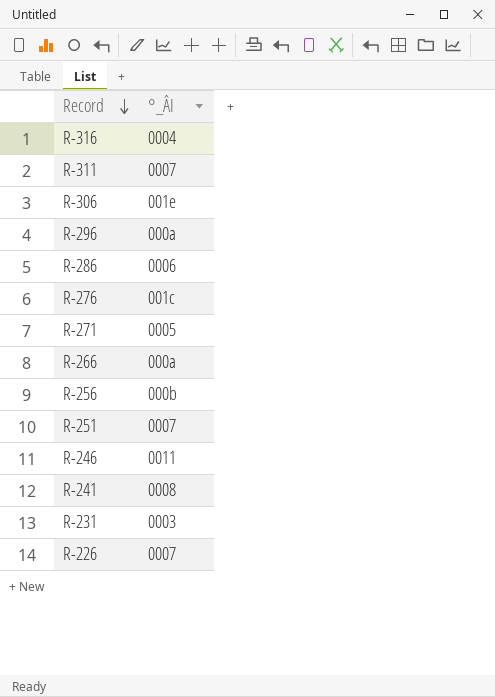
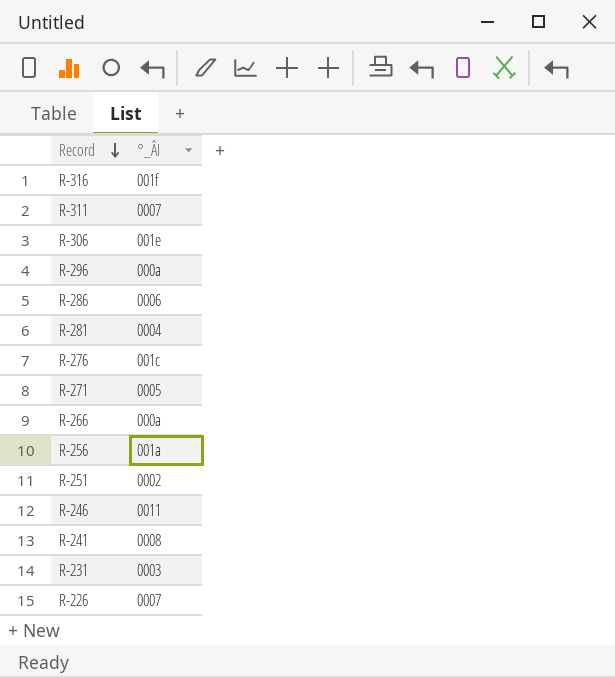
R-316 | °_ÂI: 0004 -> 001f
row R-281: none -> 0004
R-256 | °_ÂI: 000b -> 001a
R-251 | °_ÂI: 0007 -> 0002

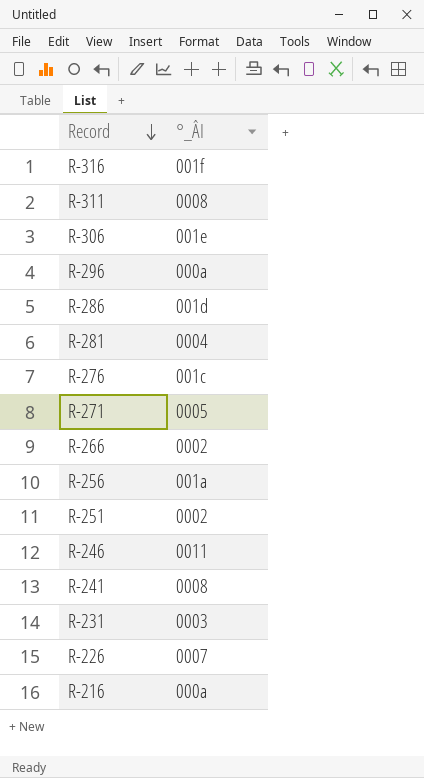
R-311 | °_ÂI: 0007 -> 0008
R-286 | °_ÂI: 0006 -> 001d
R-266 | °_ÂI: 000a -> 0002
row R-216: none -> 000a

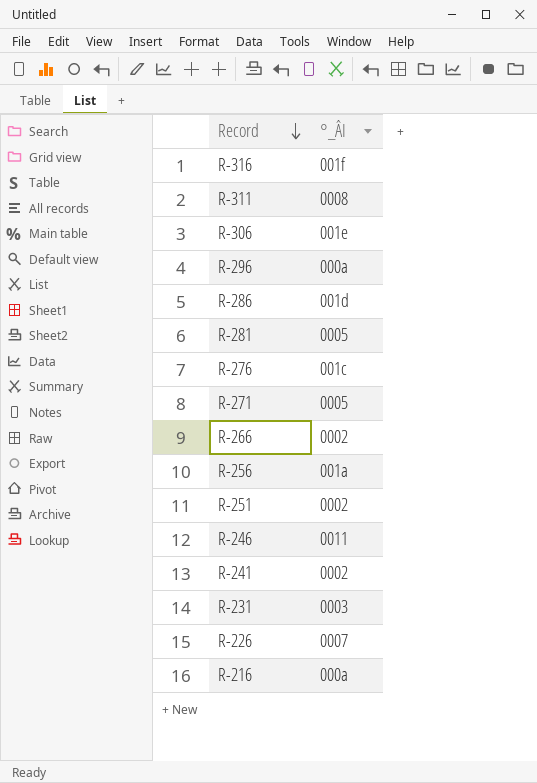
R-281 | °_ÂI: 0004 -> 0005
R-241 | °_ÂI: 0008 -> 0002

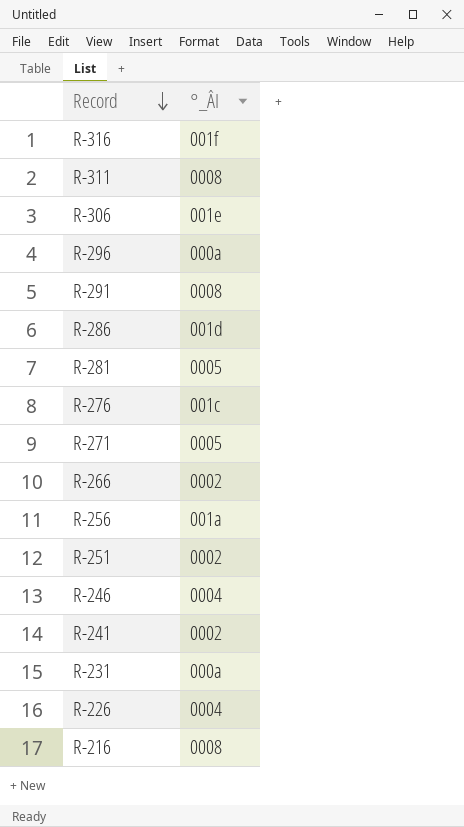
row R-291: none -> 0008
R-246 | °_ÂI: 0011 -> 0004
R-231 | °_ÂI: 0003 -> 000a
R-226 | °_ÂI: 0007 -> 0004
R-216 | °_ÂI: 000a -> 0008

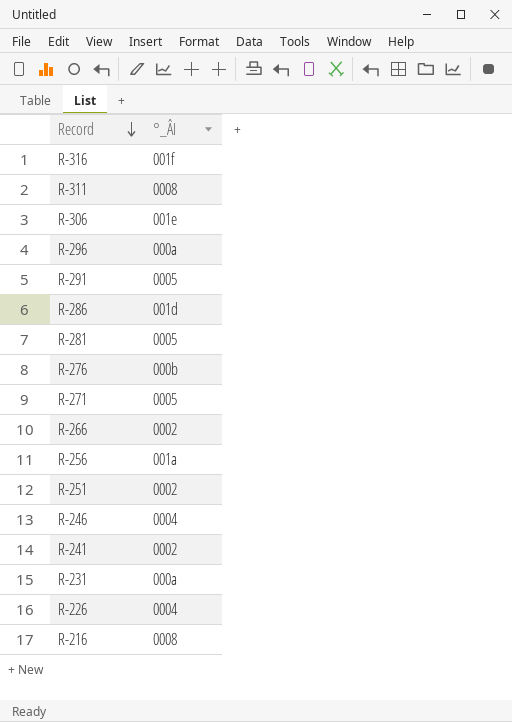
R-291 | °_ÂI: 0008 -> 0005
R-276 | °_ÂI: 001c -> 000b

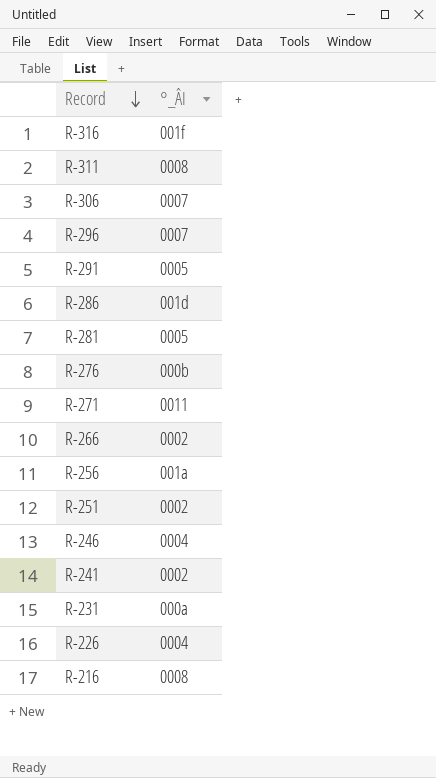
R-306 | °_ÂI: 001e -> 0007
R-296 | °_ÂI: 000a -> 0007
R-271 | °_ÂI: 0005 -> 0011

